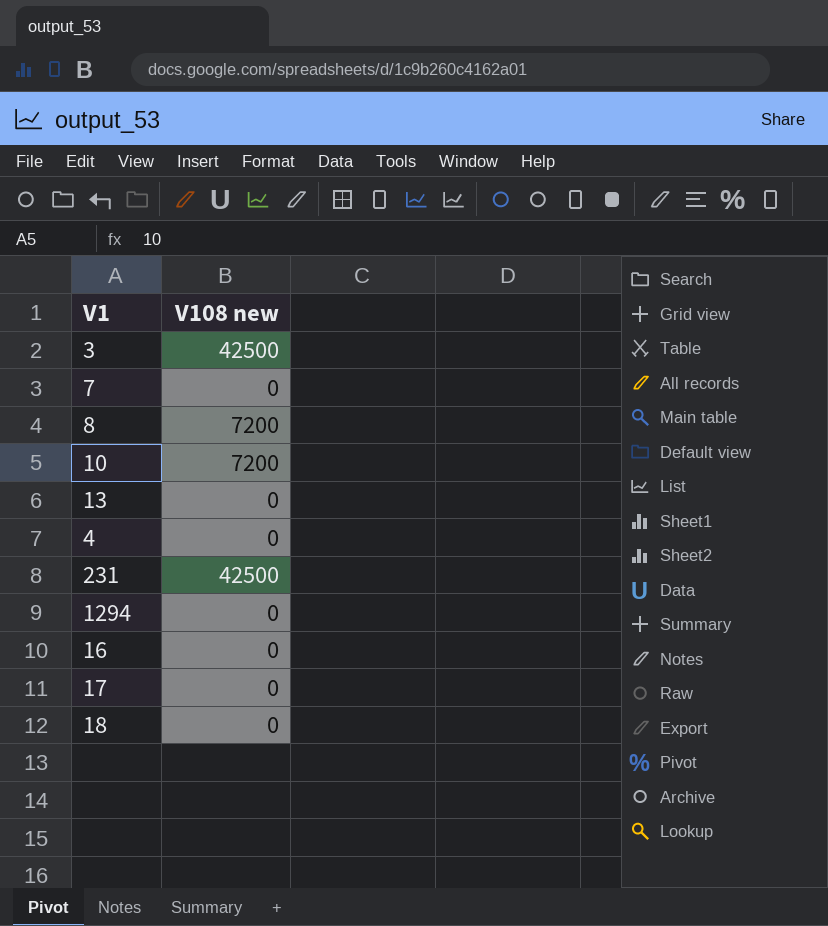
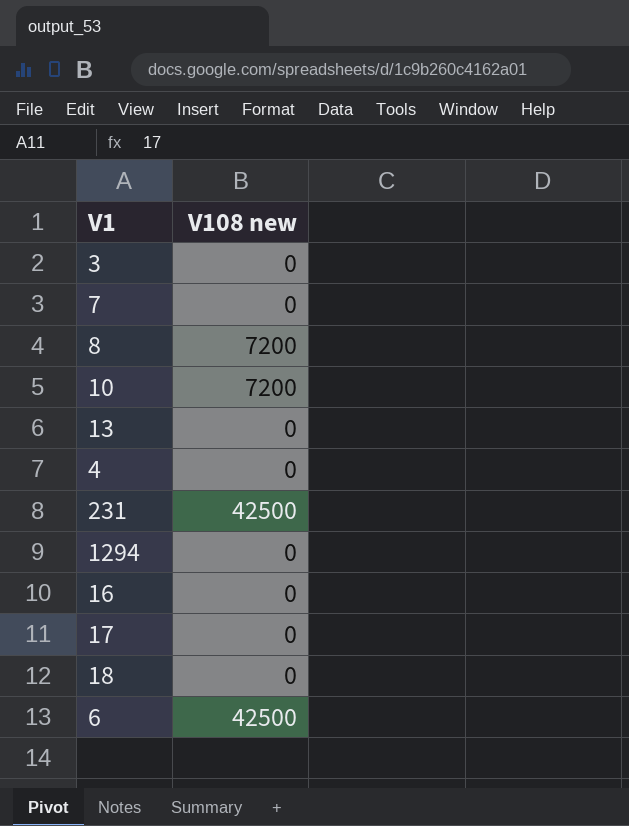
3 | V108 new: 42500 -> 0
row 6: none -> 42500

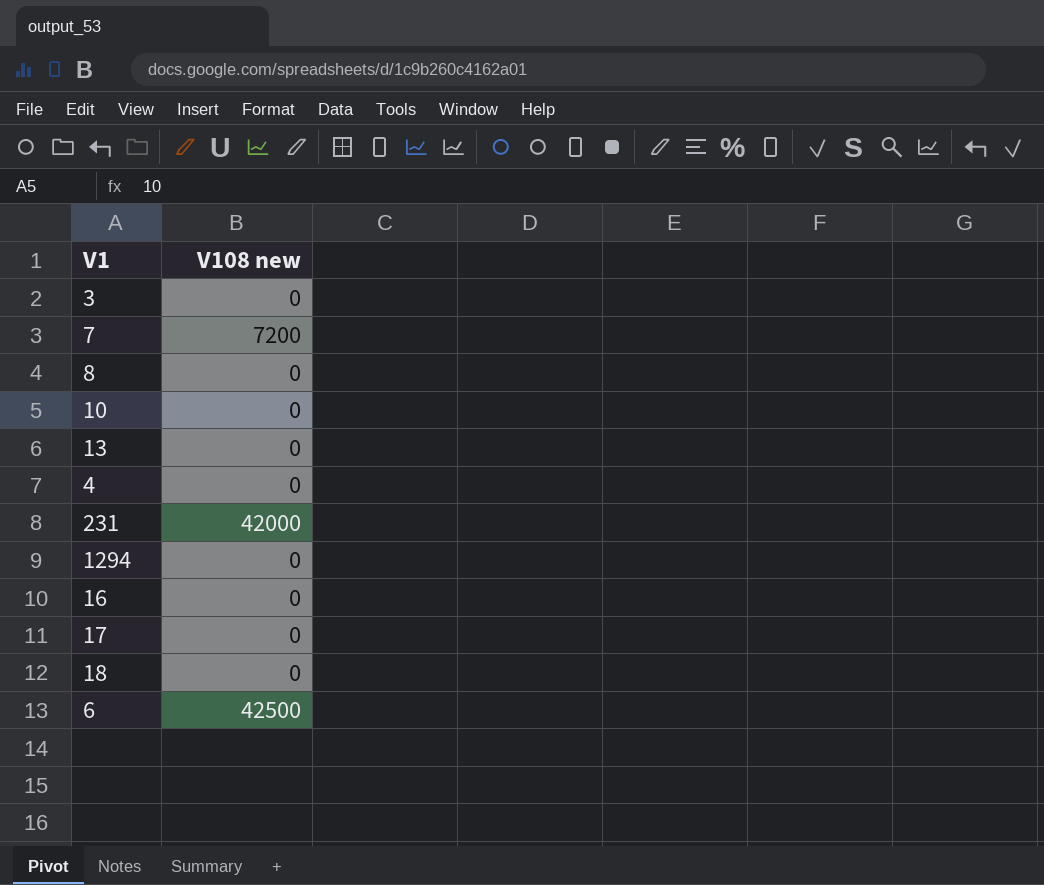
7 | V108 new: 0 -> 7200
8 | V108 new: 7200 -> 0
10 | V108 new: 7200 -> 0
231 | V108 new: 42500 -> 42000

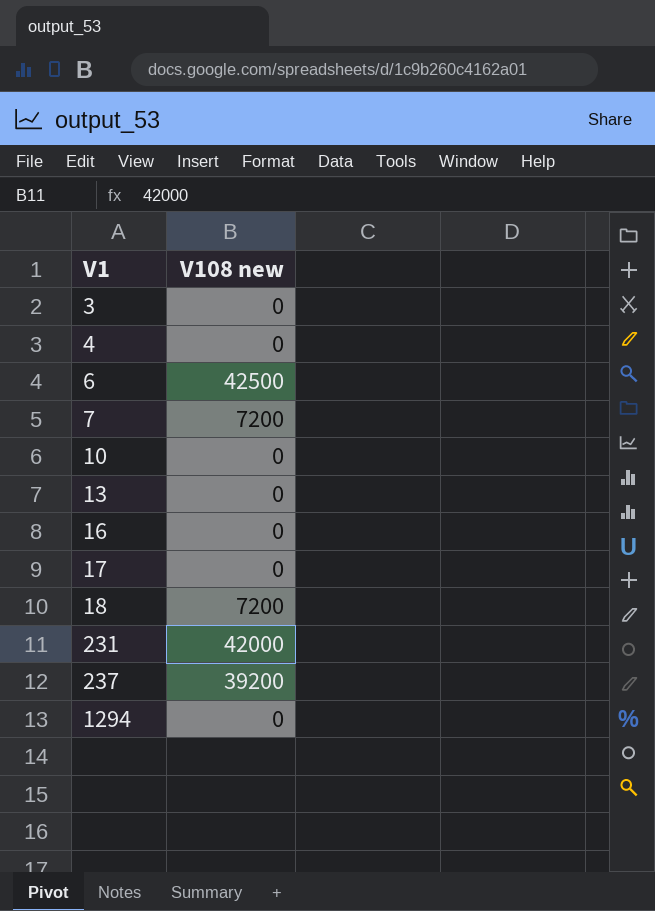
row order: none -> V1 ascending
row 8: 0 -> none
18 | V108 new: 0 -> 7200
row 237: none -> 39200

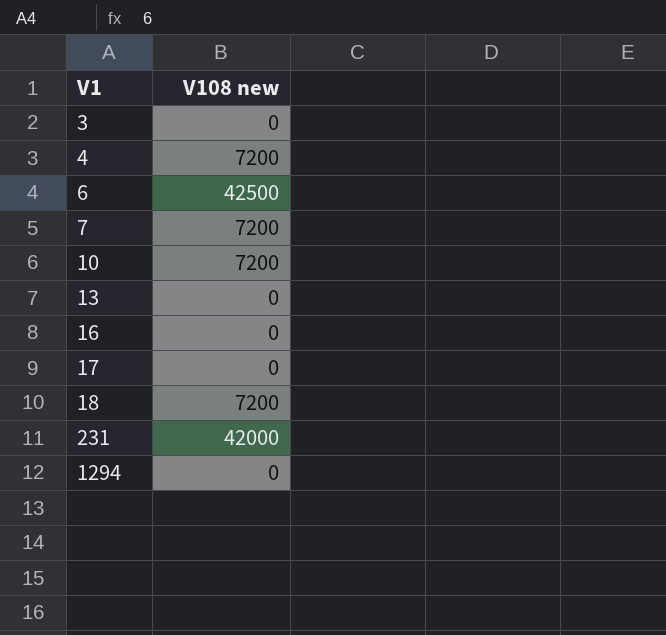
row 237: 39200 -> none
4 | V108 new: 0 -> 7200
10 | V108 new: 0 -> 7200

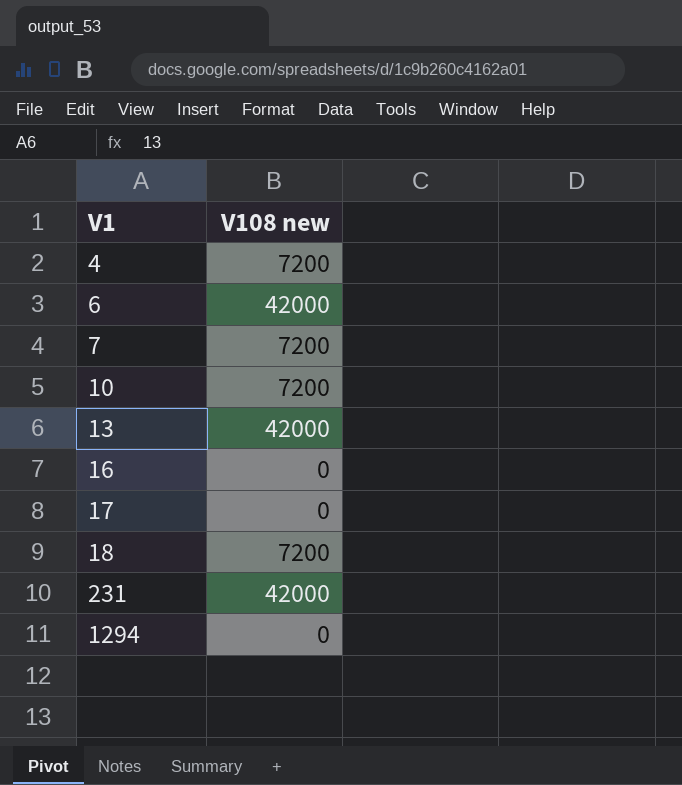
row 3: 0 -> none
6 | V108 new: 42500 -> 42000
13 | V108 new: 0 -> 42000

